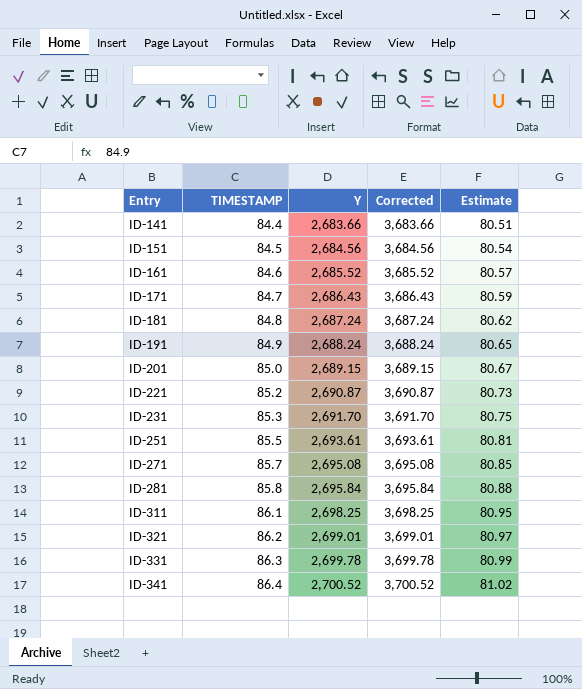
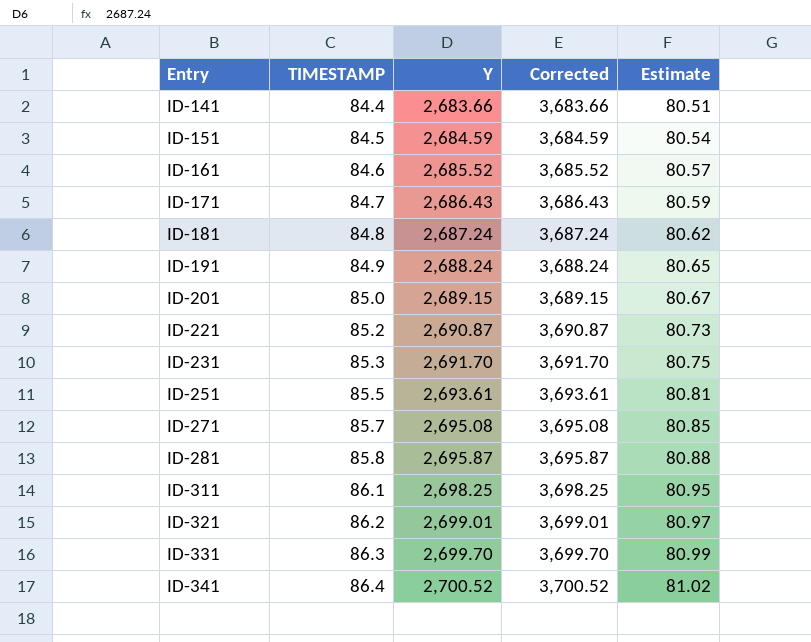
ID-151 | Y: 2,684.56 -> 2,684.59
ID-151 | Corrected: 3,684.56 -> 3,684.59
ID-281 | Y: 2,695.84 -> 2,695.87
ID-281 | Corrected: 3,695.84 -> 3,695.87
ID-331 | Y: 2,699.78 -> 2,699.70
ID-331 | Corrected: 3,699.78 -> 3,699.70

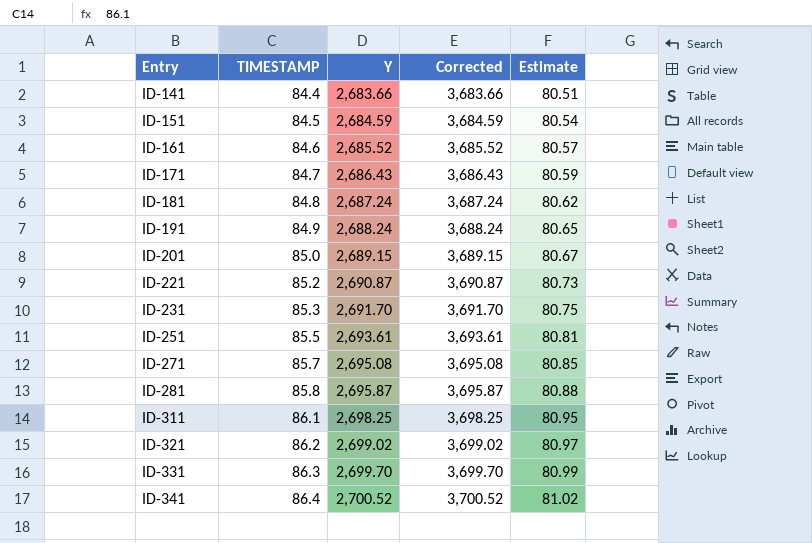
ID-321 | Y: 2,699.01 -> 2,699.02
ID-321 | Corrected: 3,699.01 -> 3,699.02

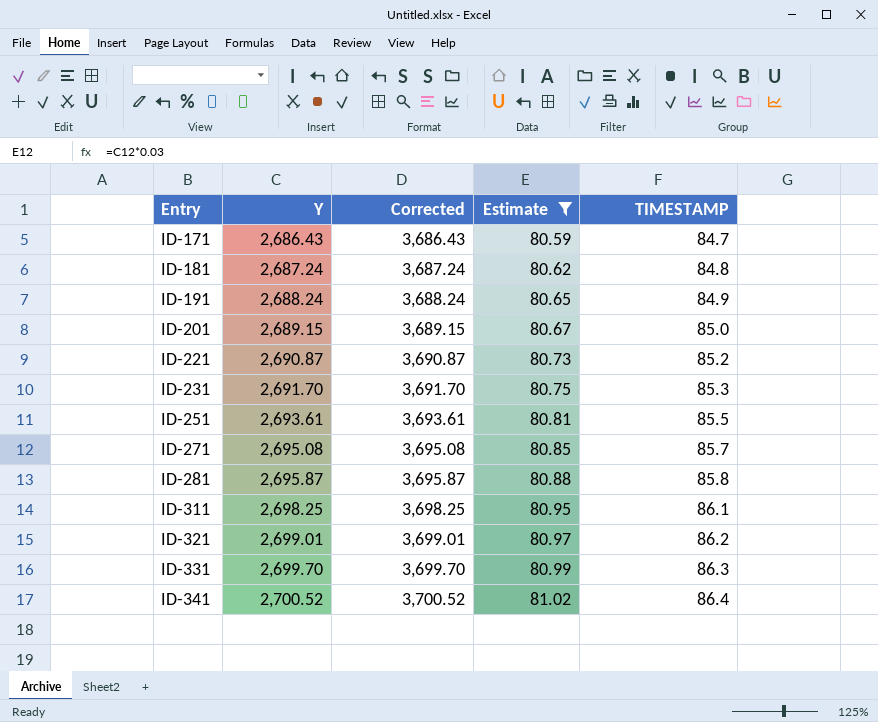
filter: none -> Estimate >= 80.59
column TIMESTAMP | position: 2 -> 5
ID-321 | Y: 2,699.02 -> 2,699.01
ID-321 | Corrected: 3,699.02 -> 3,699.01

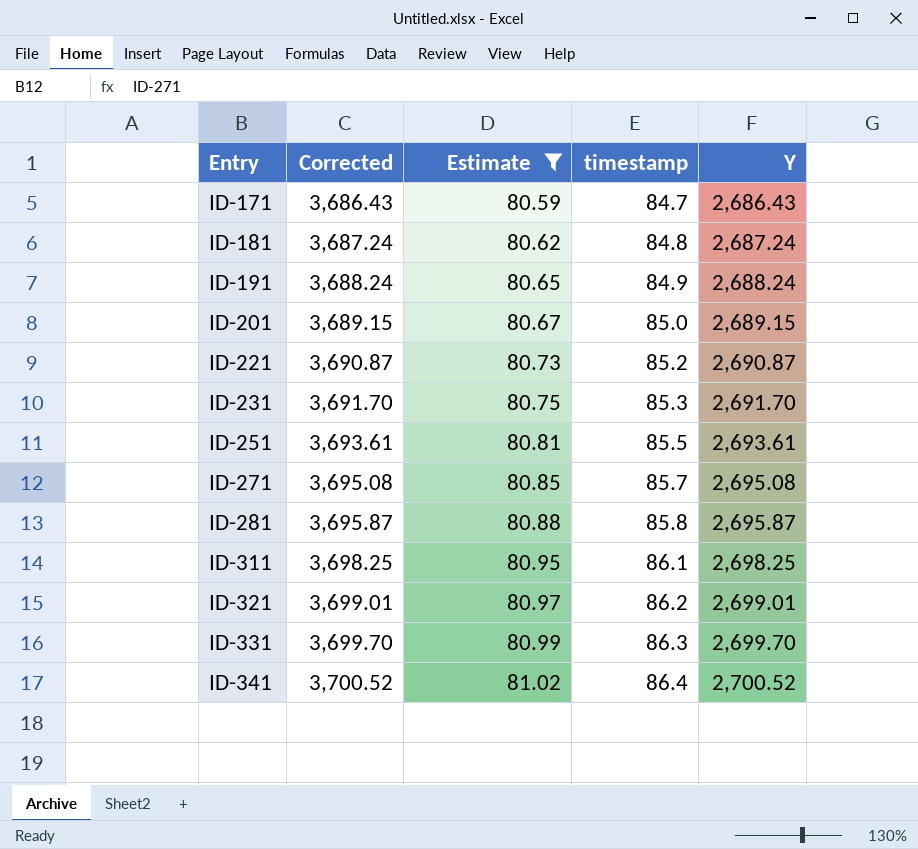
column name: TIMESTAMP -> timestamp
column Y | position: 2 -> 5

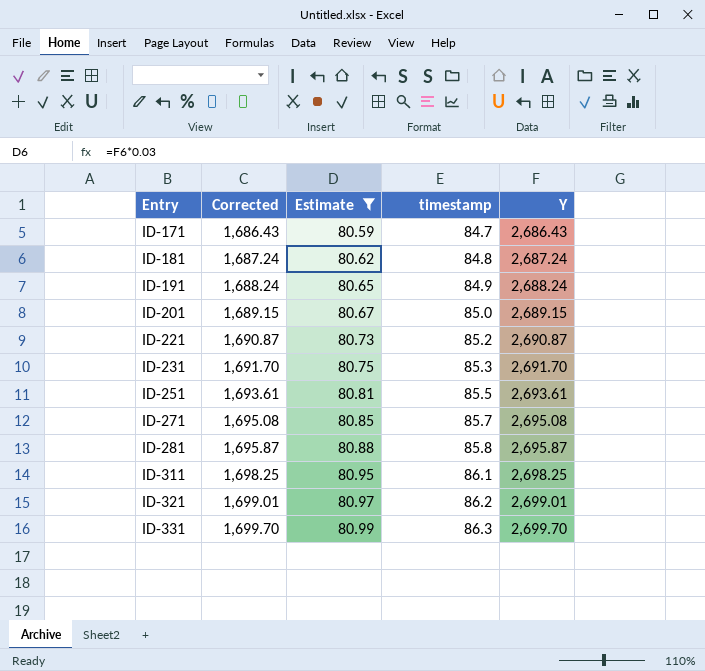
column Corrected | formula: [Y] + 1000 -> [Y] - 1000
row ID-341: 3,700.52 | 81.02 | 86.4 | 2,700.52 -> none

